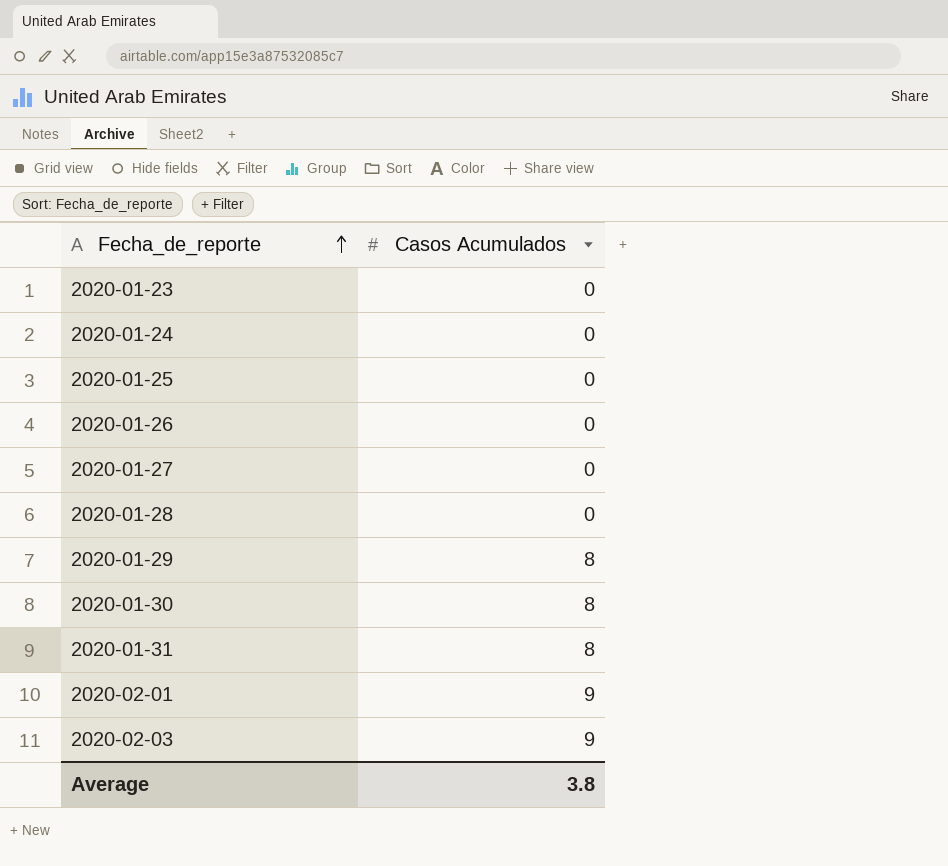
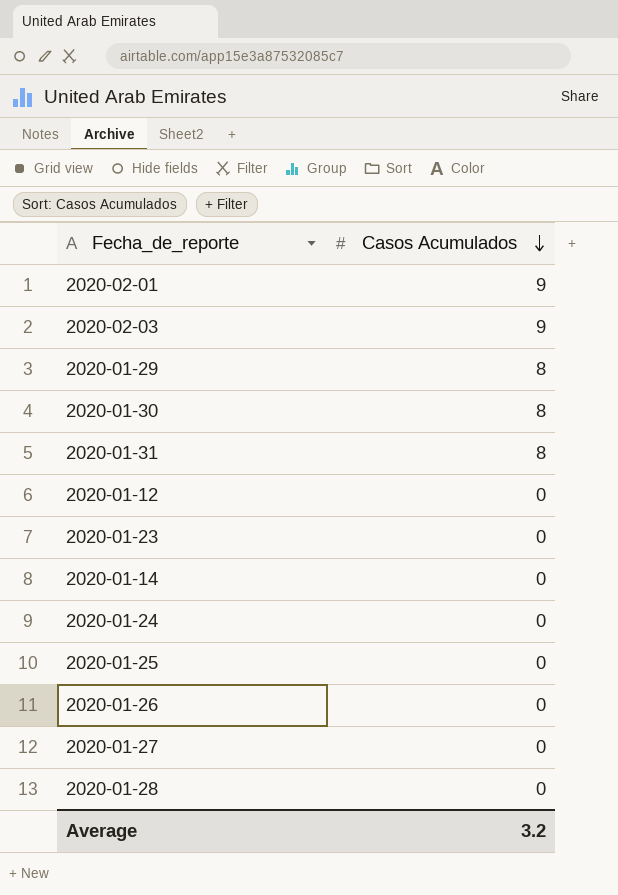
row order: Fecha_de_reporte ascending -> Casos Acumulados descending
row 2020-01-12: none -> 0
row 2020-01-14: none -> 0
Average | Casos Acumulados: 3.8 -> 3.2

